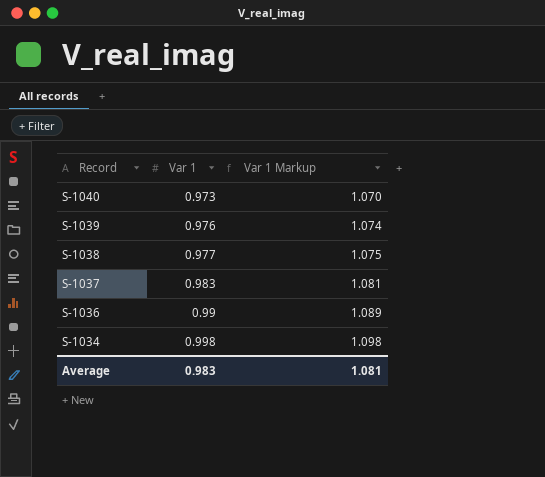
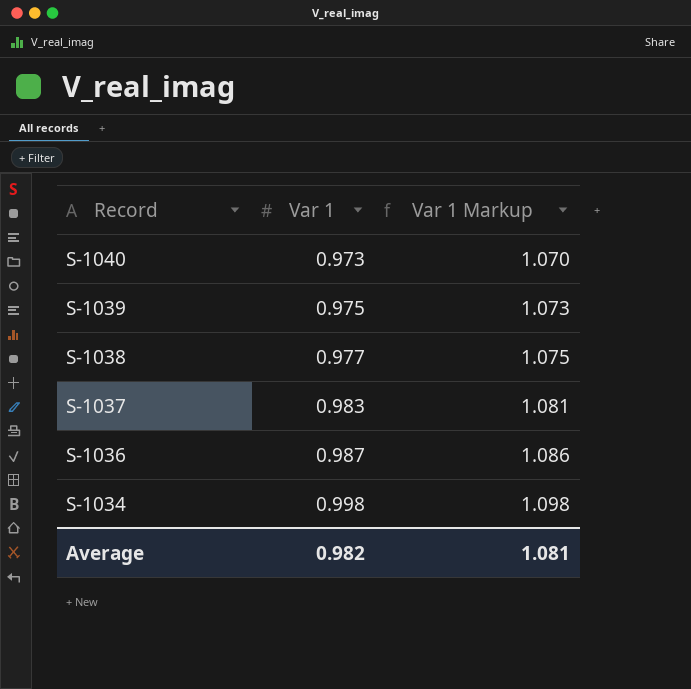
S-1039 | Var 1: 0.976 -> 0.975
S-1039 | Var 1 Markup: 1.074 -> 1.073
S-1036 | Var 1: 0.99 -> 0.987
S-1036 | Var 1 Markup: 1.089 -> 1.086
Average | Var 1: 0.983 -> 0.982

